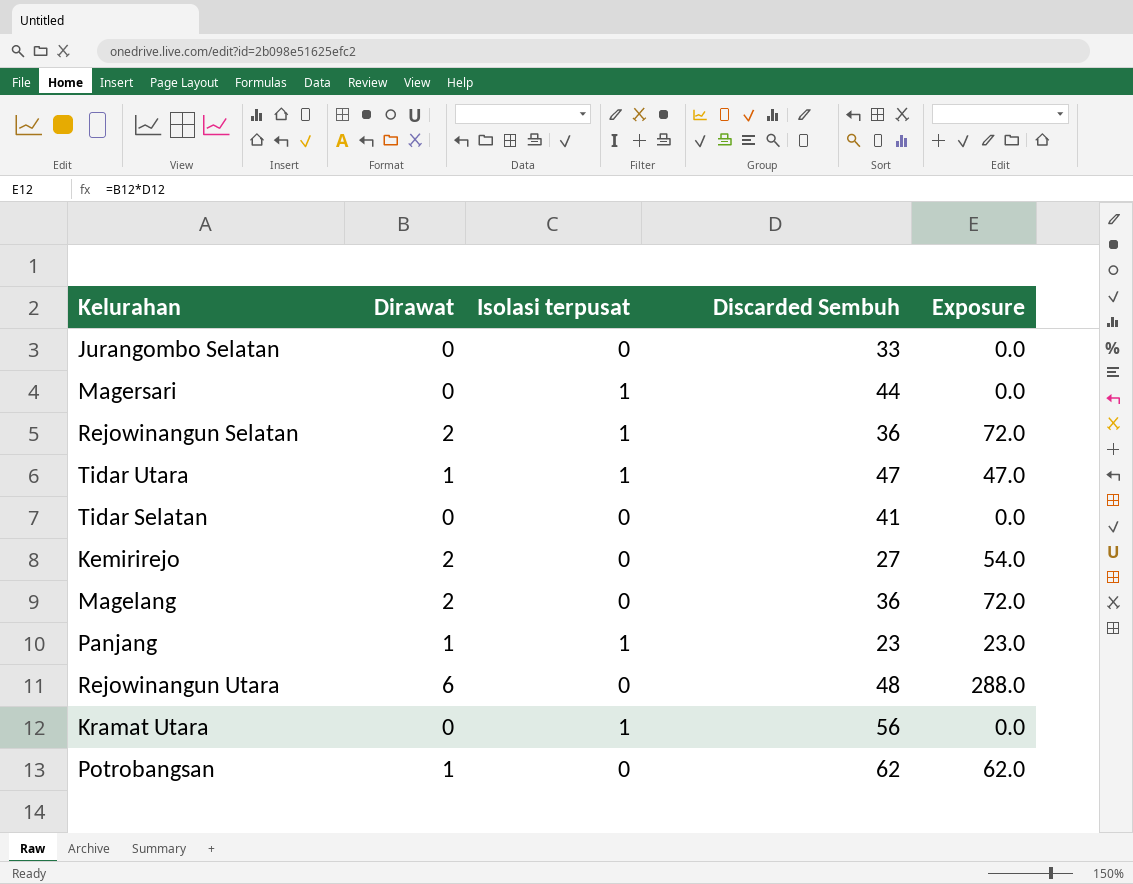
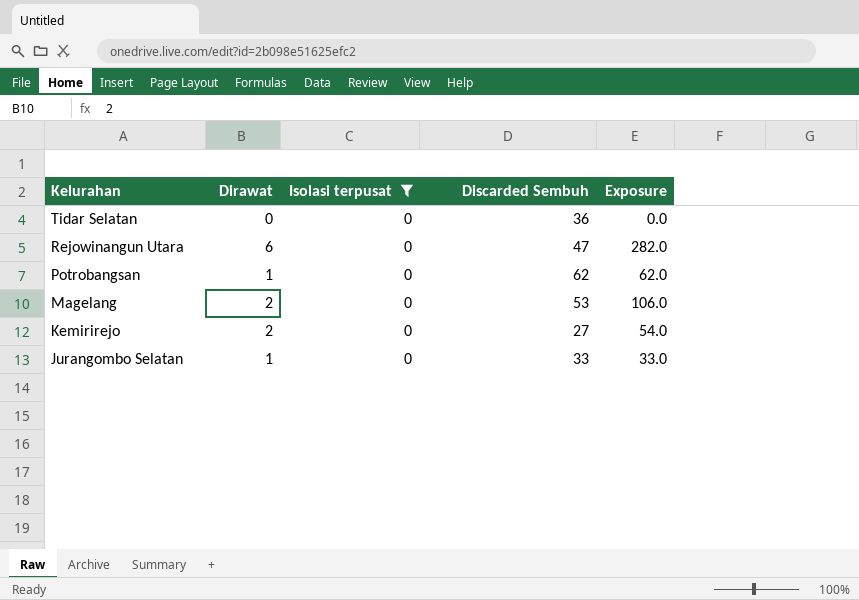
filter: none -> Isolasi terpusat = 0
row order: none -> Kelurahan descending
Tidar Selatan | Discarded Sembuh: 41 -> 36
Rejowinangun Utara | Discarded Sembuh: 48 -> 47
Rejowinangun Utara | Exposure: 288.0 -> 282.0
Magelang | Discarded Sembuh: 36 -> 53
Magelang | Exposure: 72.0 -> 106.0
Jurangombo Selatan | Dirawat: 0 -> 1
Jurangombo Selatan | Exposure: 0.0 -> 33.0

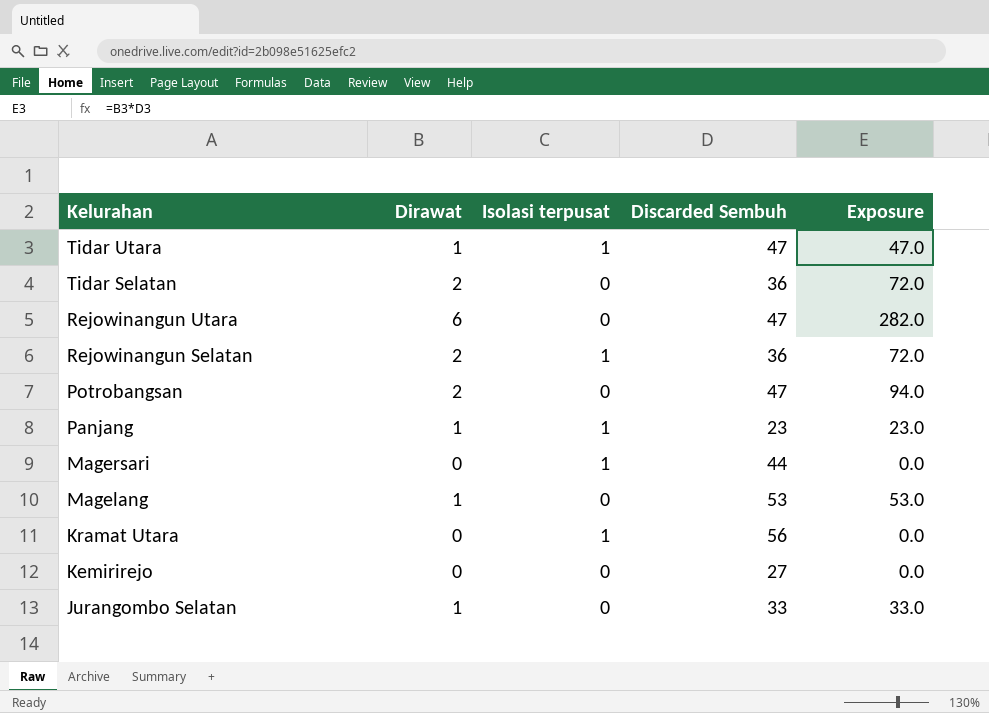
filter: Isolasi terpusat = 0 -> none
Tidar Selatan | Dirawat: 0 -> 2
Tidar Selatan | Exposure: 0.0 -> 72.0
Potrobangsan | Dirawat: 1 -> 2
Potrobangsan | Discarded Sembuh: 62 -> 47
Potrobangsan | Exposure: 62.0 -> 94.0
Magelang | Dirawat: 2 -> 1
Magelang | Exposure: 106.0 -> 53.0
Kemirirejo | Dirawat: 2 -> 0
Kemirirejo | Exposure: 54.0 -> 0.0

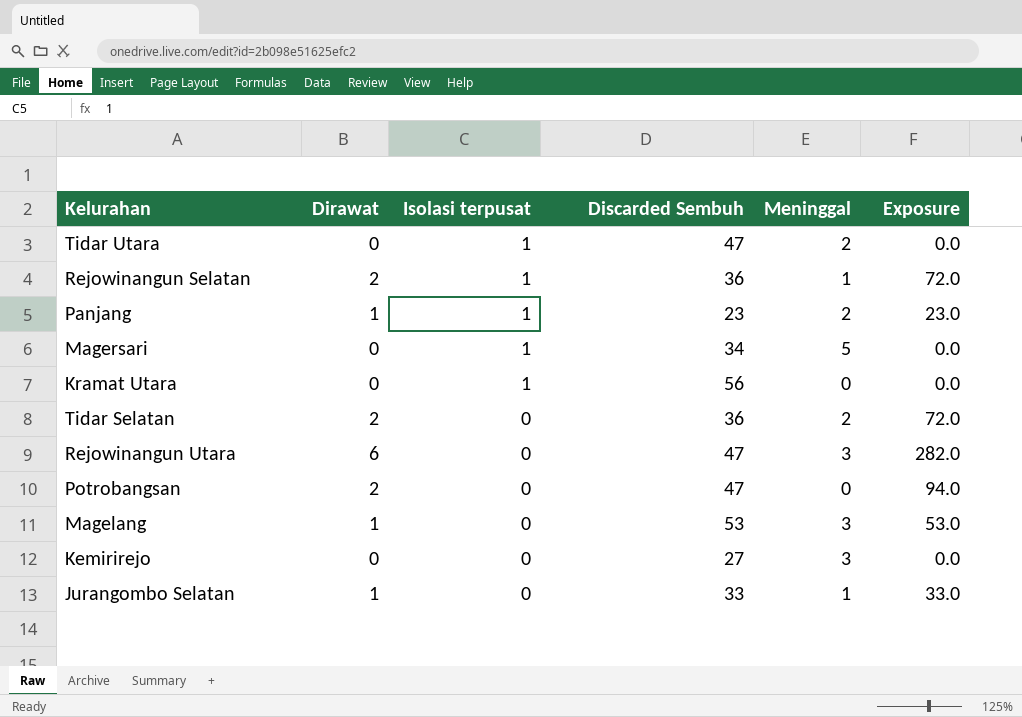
row order: Kelurahan descending -> Isolasi terpusat descending
column Meninggal | position: none -> 5
Tidar Utara | Dirawat: 1 -> 0
Tidar Utara | Exposure: 47.0 -> 0.0
Magersari | Discarded Sembuh: 44 -> 34

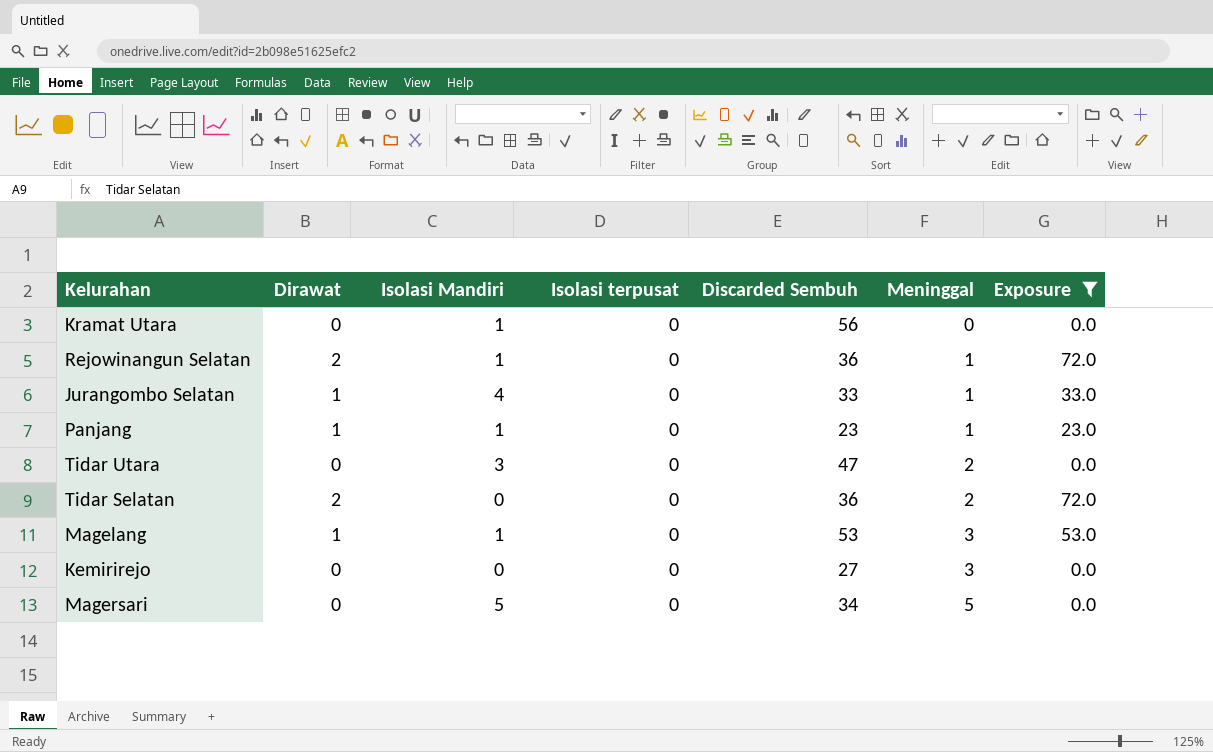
filter: none -> Exposure <= 72.0
row order: Isolasi terpusat descending -> Meninggal ascending
column Isolasi Mandiri | position: none -> 3
Kramat Utara | Isolasi terpusat: 1 -> 0
Rejowinangun Selatan | Isolasi terpusat: 1 -> 0
Panjang | Isolasi terpusat: 1 -> 0
Panjang | Meninggal: 2 -> 1
Tidar Utara | Isolasi terpusat: 1 -> 0
Magersari | Isolasi terpusat: 1 -> 0

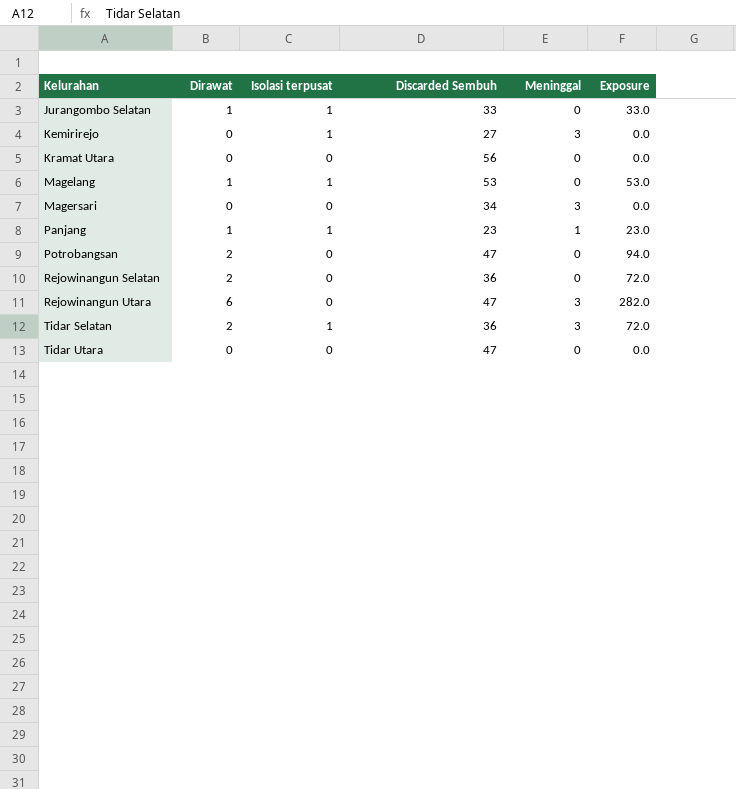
filter: Exposure <= 72.0 -> none
row order: Meninggal ascending -> Kelurahan ascending
column Isolasi Mandiri | position: 3 -> none
Jurangombo Selatan | Isolasi terpusat: 0 -> 1
Jurangombo Selatan | Meninggal: 1 -> 0
Kemirirejo | Isolasi terpusat: 0 -> 1
Magelang | Isolasi terpusat: 0 -> 1
Magelang | Meninggal: 3 -> 0
Magersari | Meninggal: 5 -> 3
Panjang | Isolasi terpusat: 0 -> 1
Rejowinangun Selatan | Meninggal: 1 -> 0
Tidar Selatan | Isolasi terpusat: 0 -> 1
Tidar Selatan | Meninggal: 2 -> 3
Tidar Utara | Meninggal: 2 -> 0

